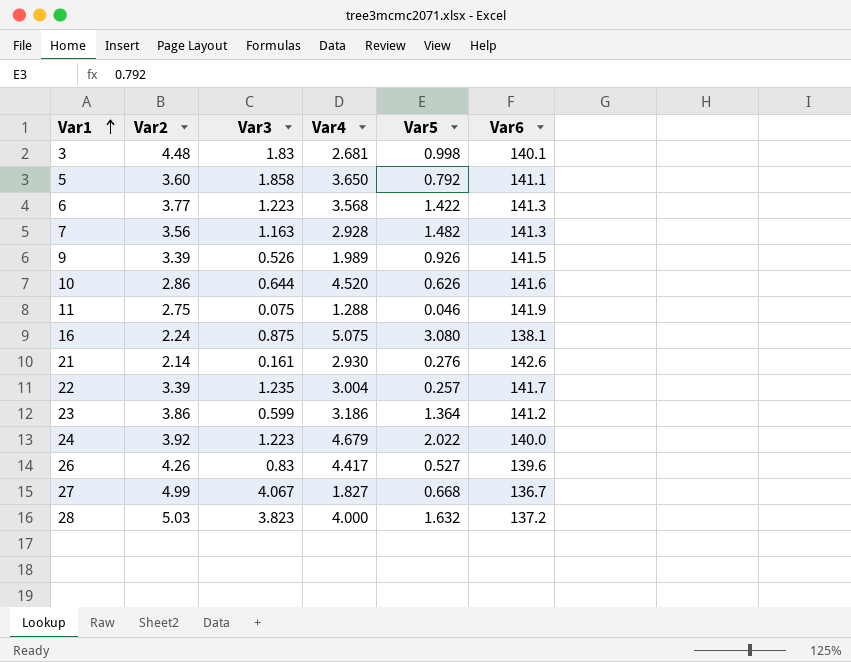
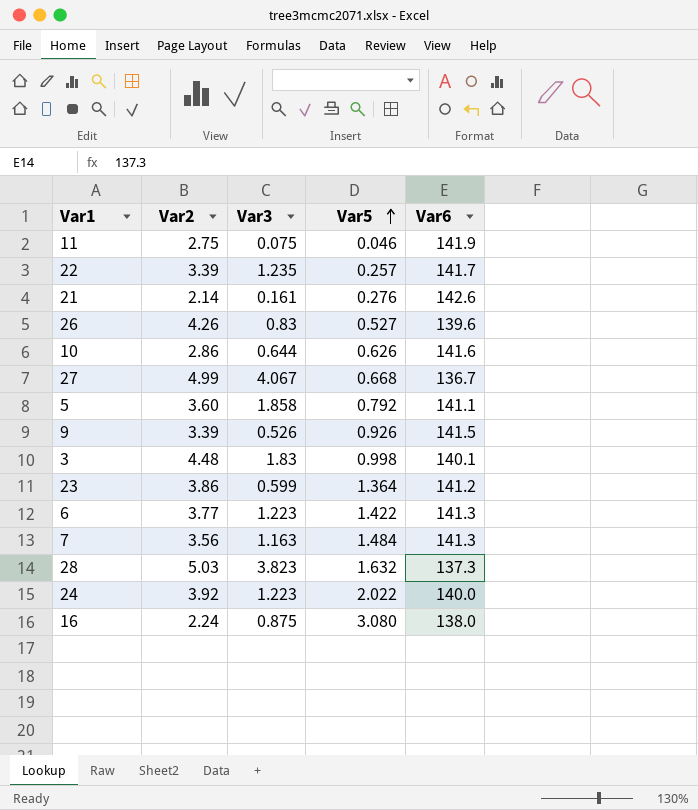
row order: Var1 ascending -> Var5 ascending
column Var4 | position: 4 -> none
7 | Var5: 1.482 -> 1.484
28 | Var6: 137.2 -> 137.3
16 | Var6: 138.1 -> 138.0

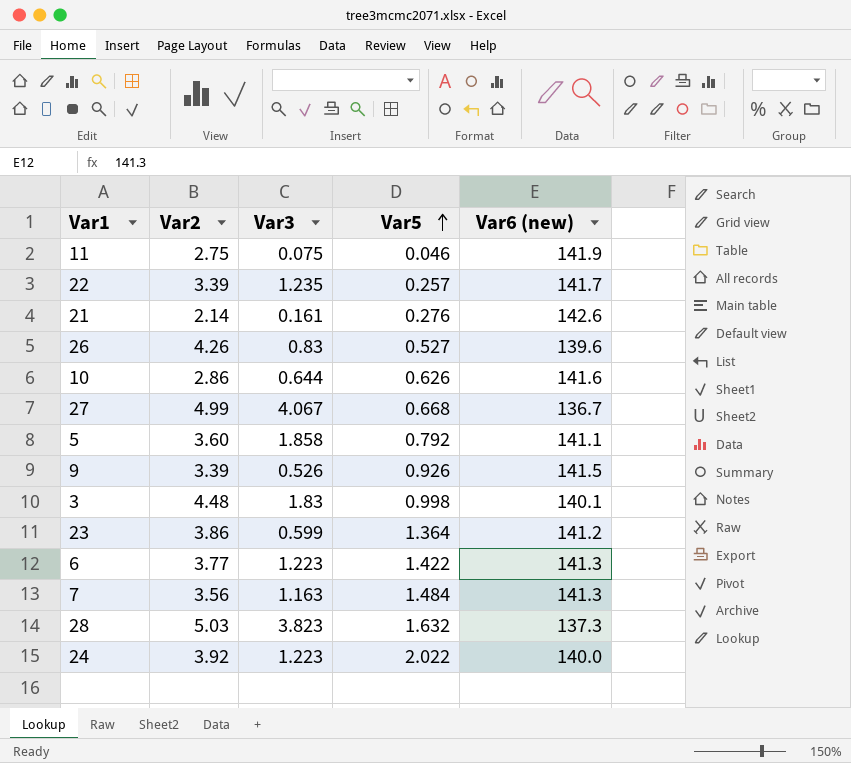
column name: Var6 -> Var6 (new)
row 16: 2.24 | 0.875 | 3.080 | 138.0 -> none

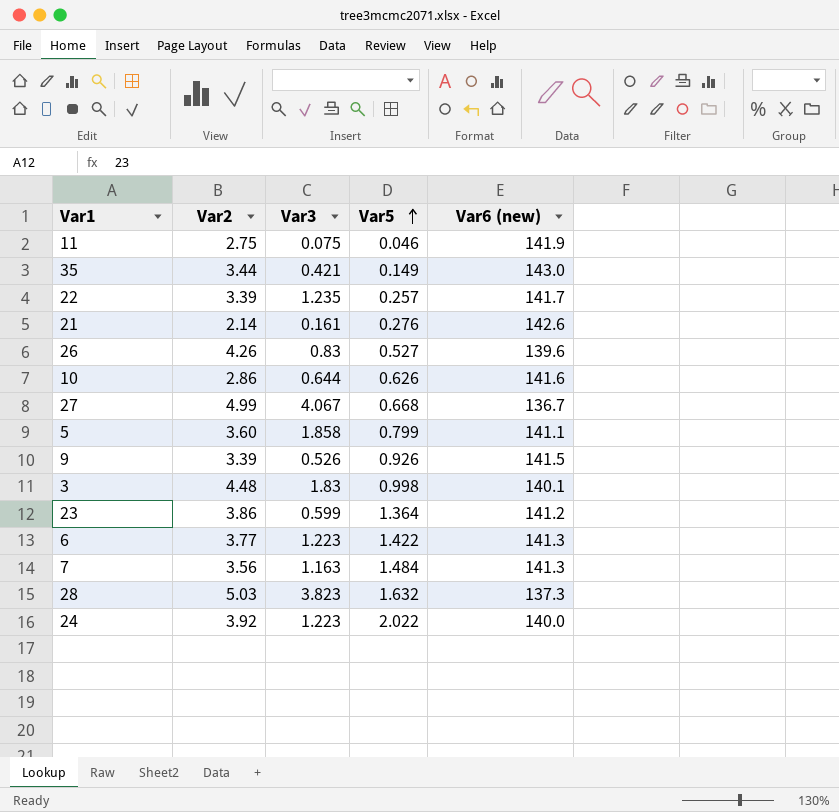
row 35: none -> 3.44 | 0.421 | 0.149 | 143.0
5 | Var5: 0.792 -> 0.799

